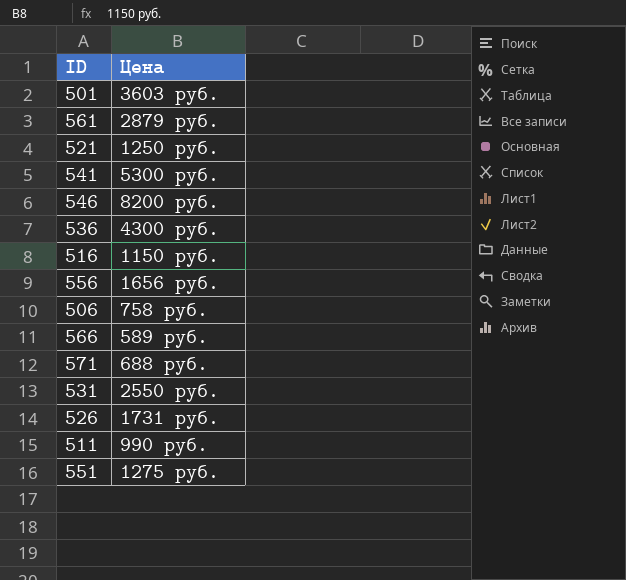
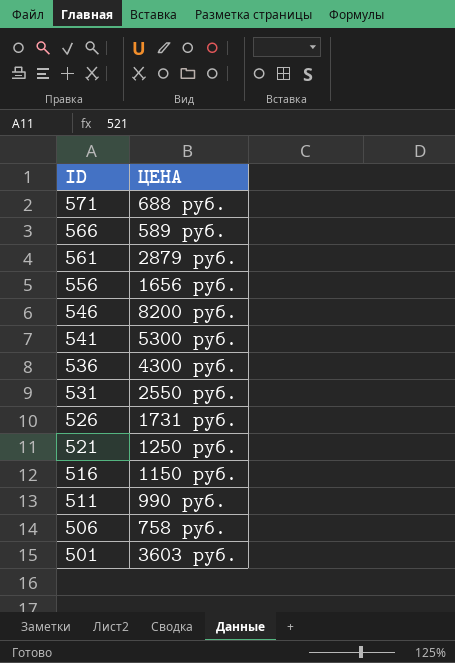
row order: none -> ID descending
column name: Цена -> ЦЕНА
row 551: 1275 руб. -> none

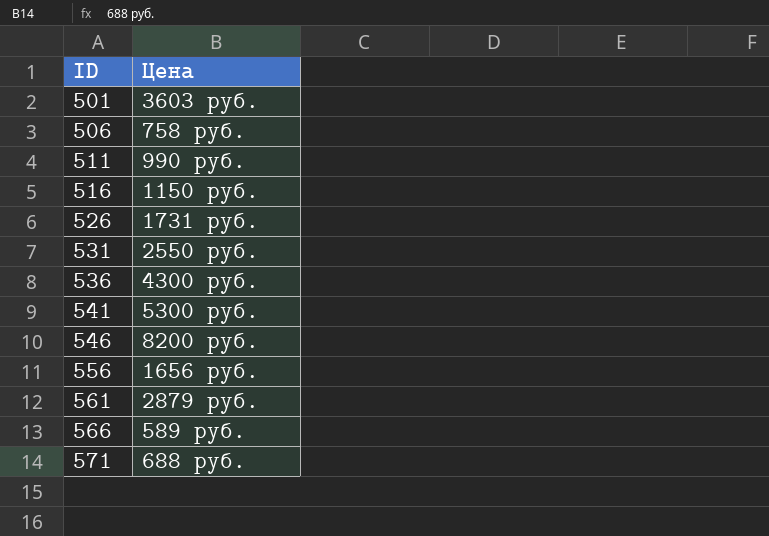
row order: ID descending -> ID ascending
column name: ЦЕНА -> Цена
row 521: 1250 руб. -> none

